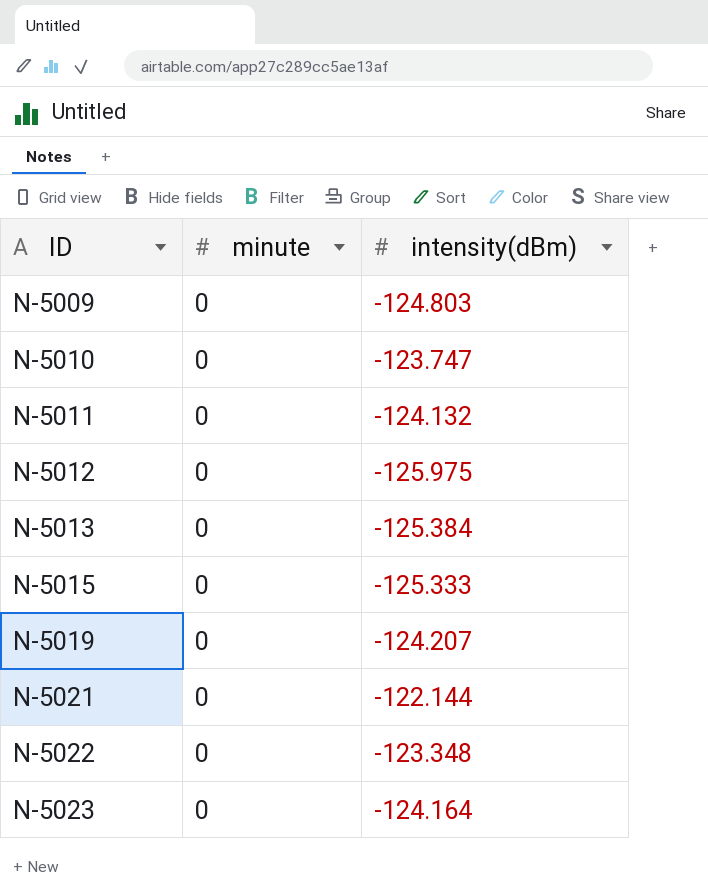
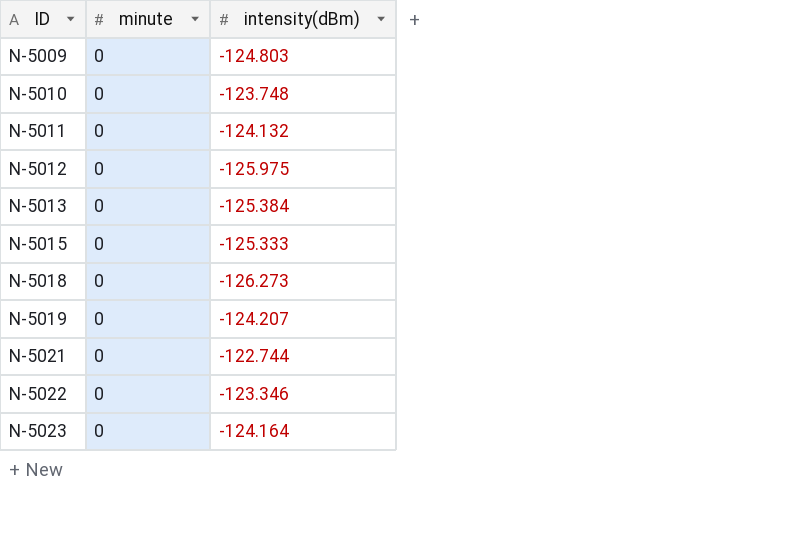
N-5010 | intensity(dBm): -123.747 -> -123.748
row N-5018: none -> 0 | -126.273
N-5021 | intensity(dBm): -122.144 -> -122.744
N-5022 | intensity(dBm): -123.348 -> -123.346

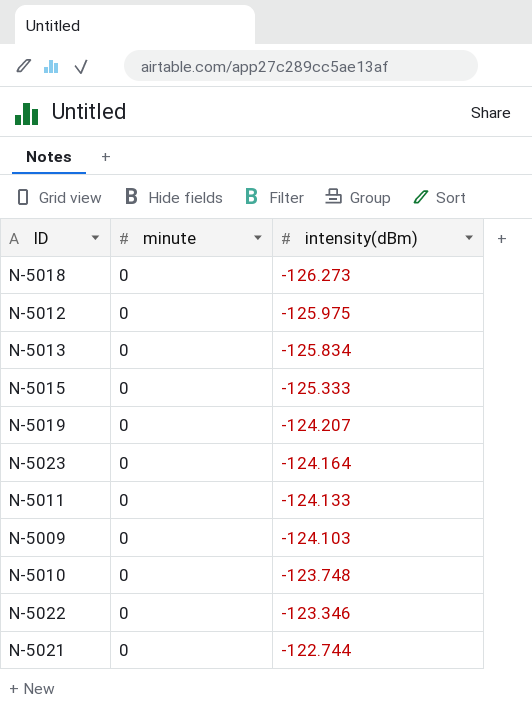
row order: ID ascending -> intensity(dBm) ascending
N-5013 | intensity(dBm): -125.384 -> -125.834
N-5011 | intensity(dBm): -124.132 -> -124.133
N-5009 | intensity(dBm): -124.803 -> -124.103

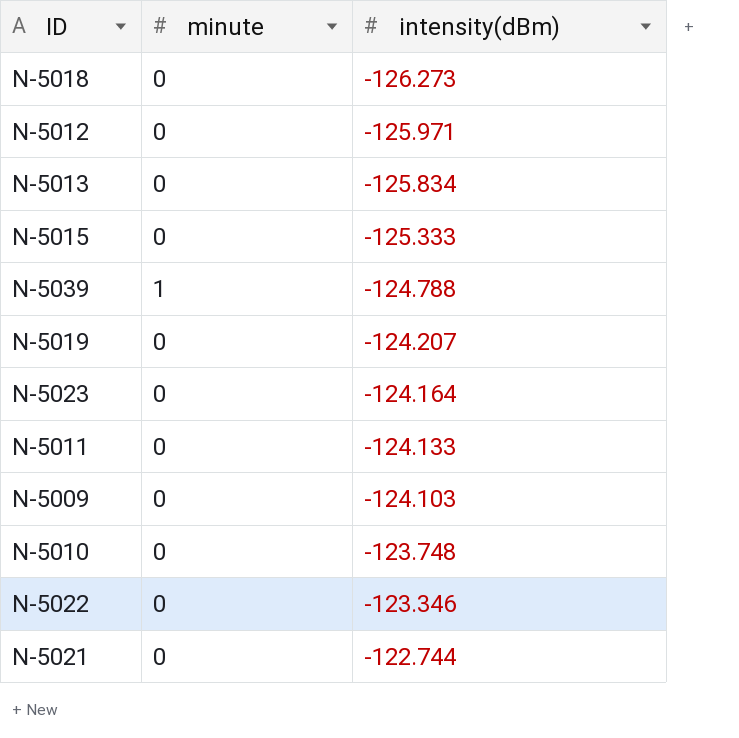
N-5012 | intensity(dBm): -125.975 -> -125.971
row N-5039: none -> 1 | -124.788

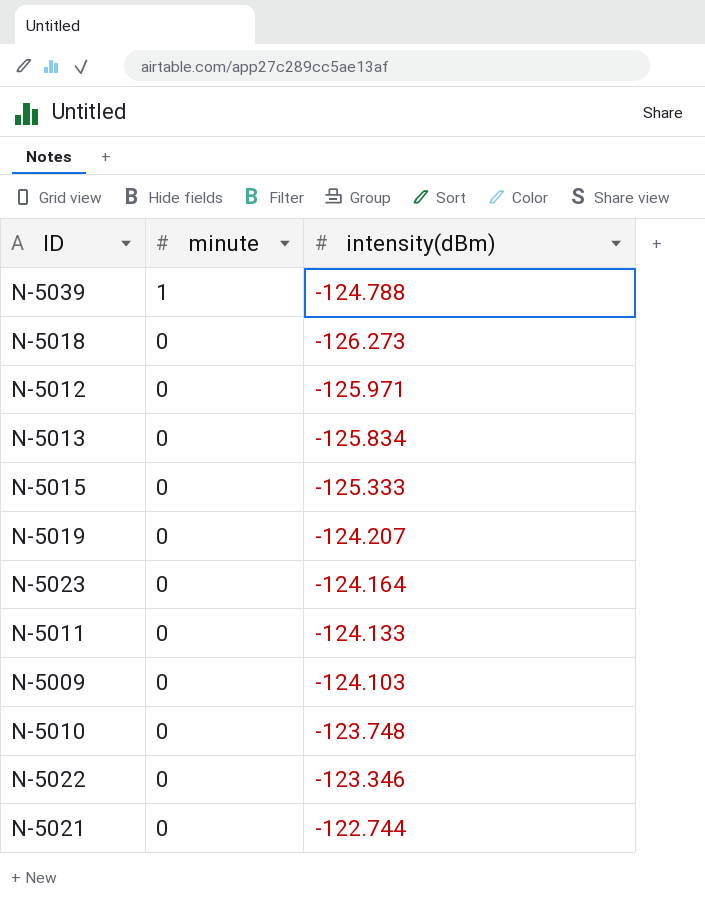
row order: intensity(dBm) ascending -> minute descending

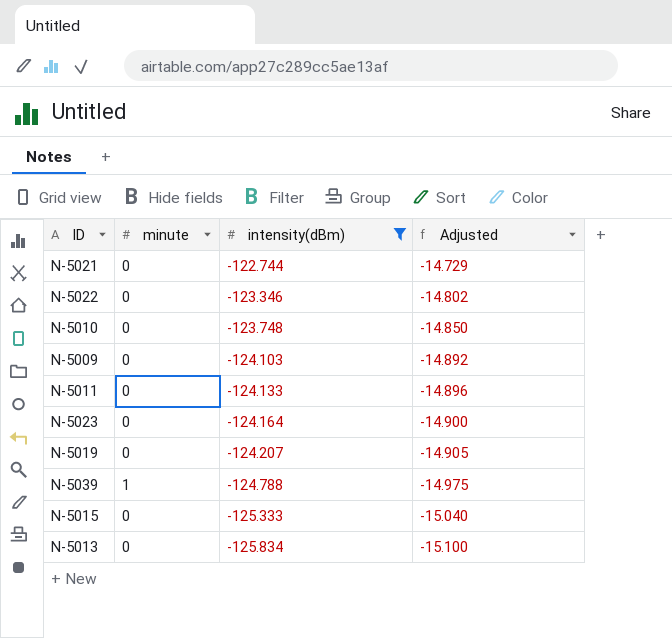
filter: none -> intensity(dBm) >= -125.834
row order: minute descending -> intensity(dBm) descending
column Adjusted | formula: none -> [intensity(dBm)] * 0.12

